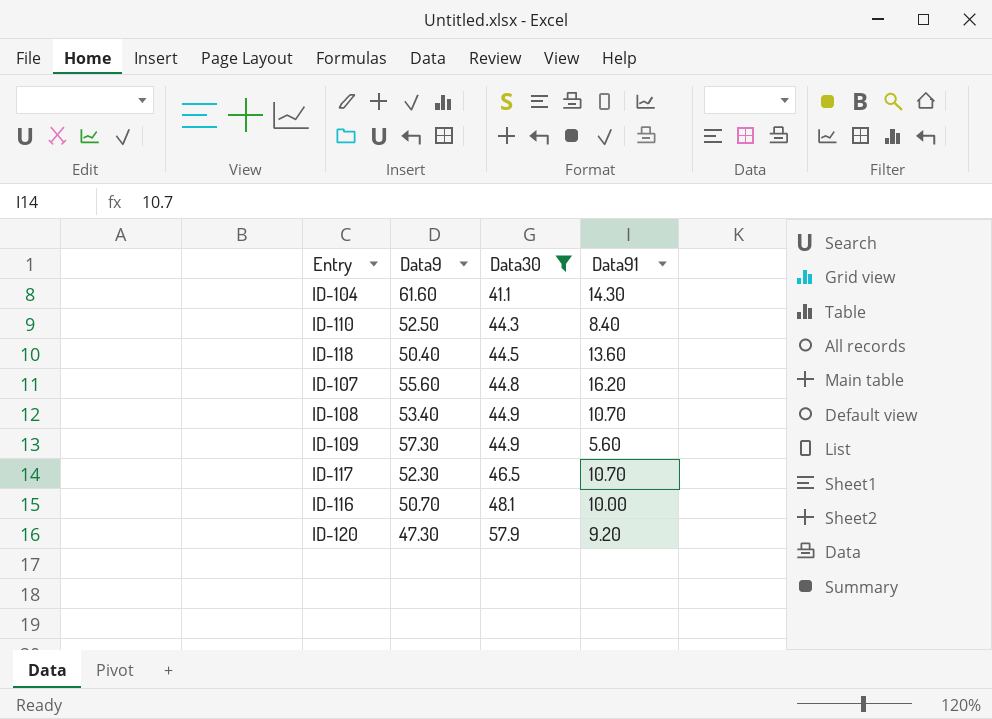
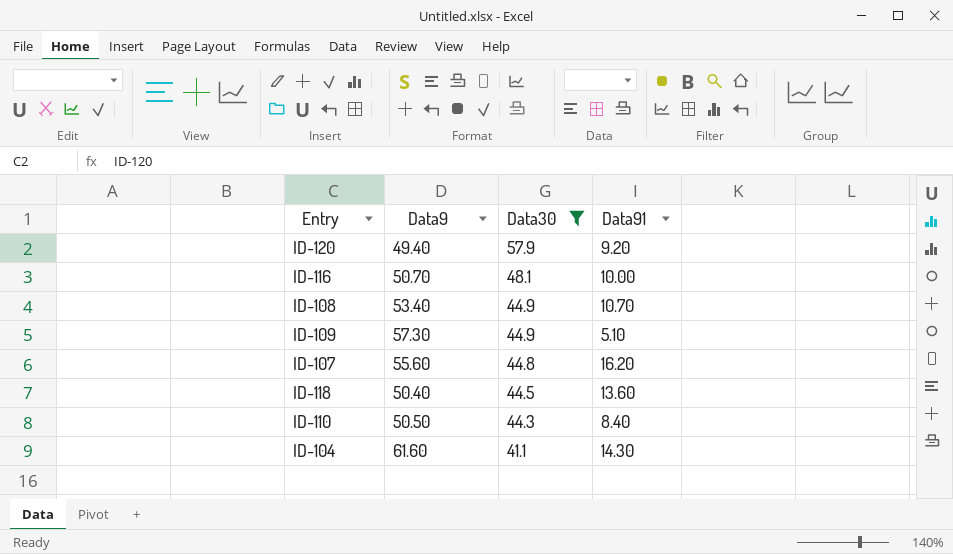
row order: Data30 ascending -> Data30 descending
row ID-117: 52.30 | 46.5 | 10.70 -> none
ID-120 | Data9: 47.30 -> 49.40
ID-109 | Data91: 5.60 -> 5.10
ID-110 | Data9: 52.50 -> 50.50

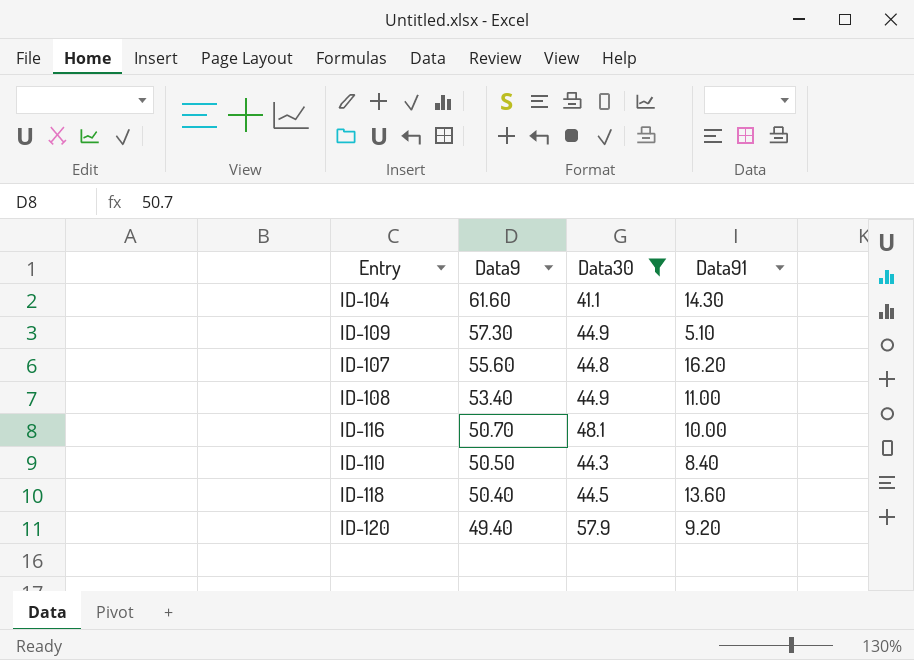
row order: Data30 descending -> Data9 descending
ID-108 | Data91: 10.70 -> 11.00

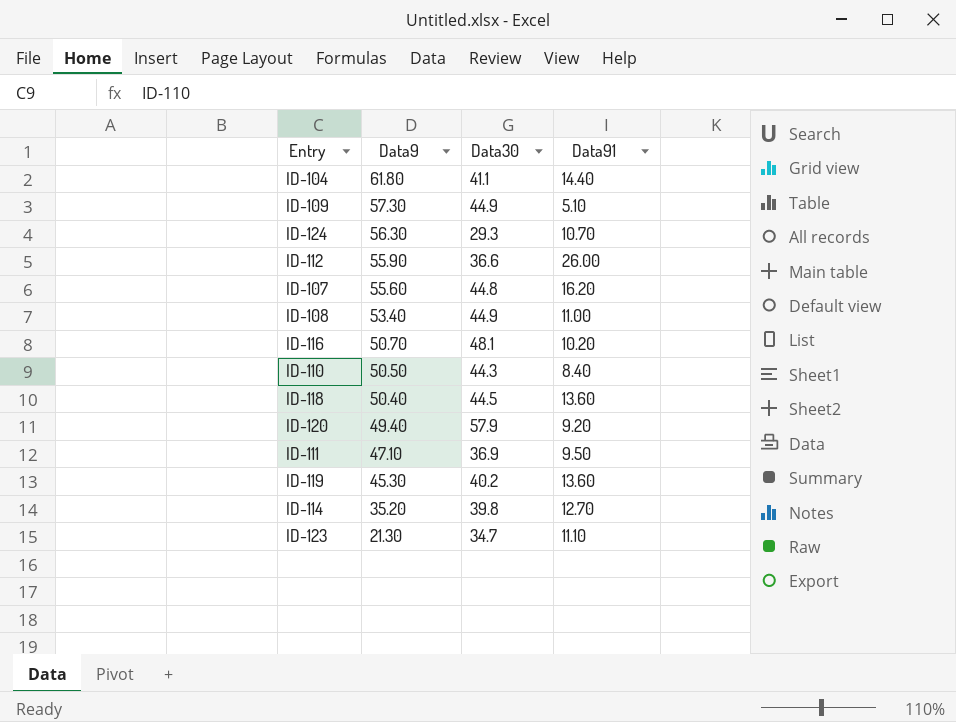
filter: Data30 >= 41.1 -> none
ID-104 | Data9: 61.60 -> 61.80
ID-104 | Data91: 14.30 -> 14.40
ID-116 | Data91: 10.00 -> 10.20

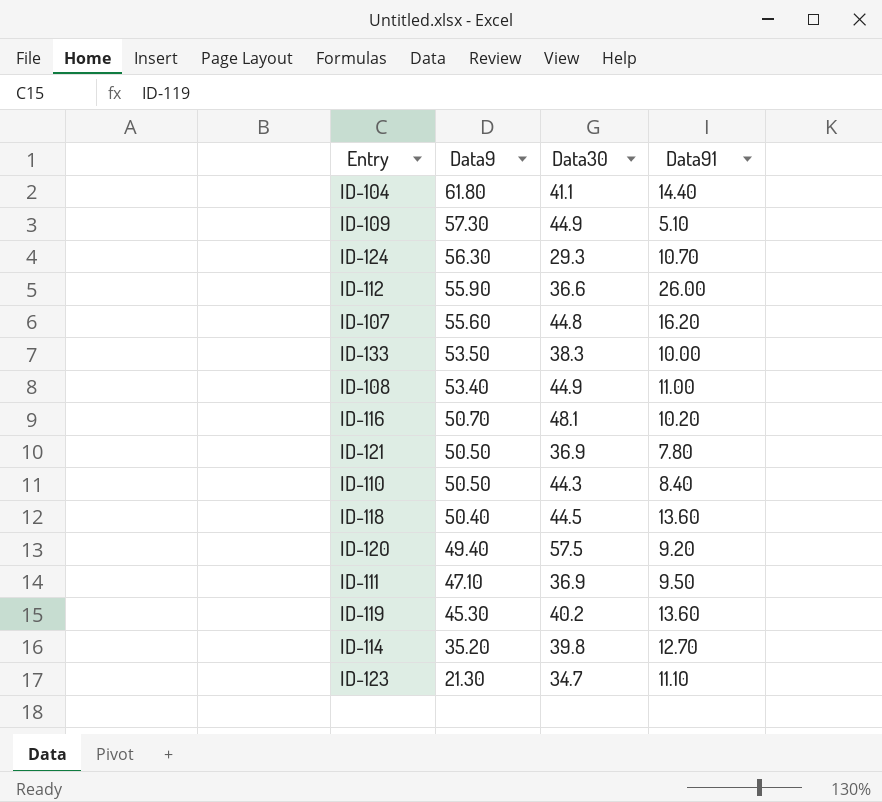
row ID-133: none -> 53.50 | 38.3 | 10.00
row ID-121: none -> 50.50 | 36.9 | 7.80
ID-120 | Data30: 57.9 -> 57.5

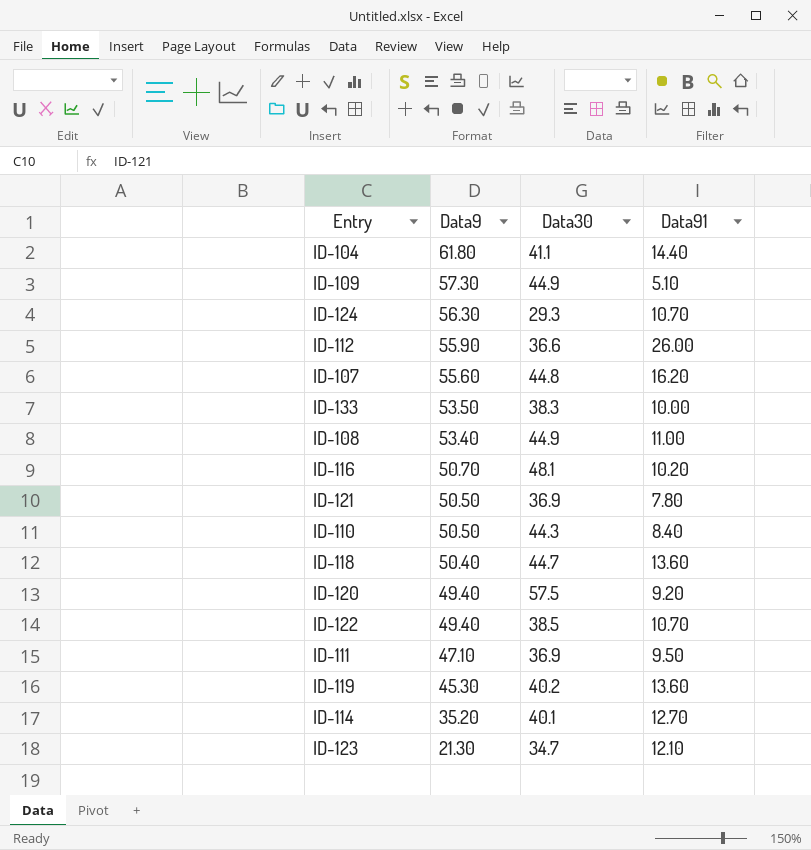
ID-118 | Data30: 44.5 -> 44.7
row ID-122: none -> 49.40 | 38.5 | 10.70
ID-114 | Data30: 39.8 -> 40.1
ID-123 | Data91: 11.10 -> 12.10

